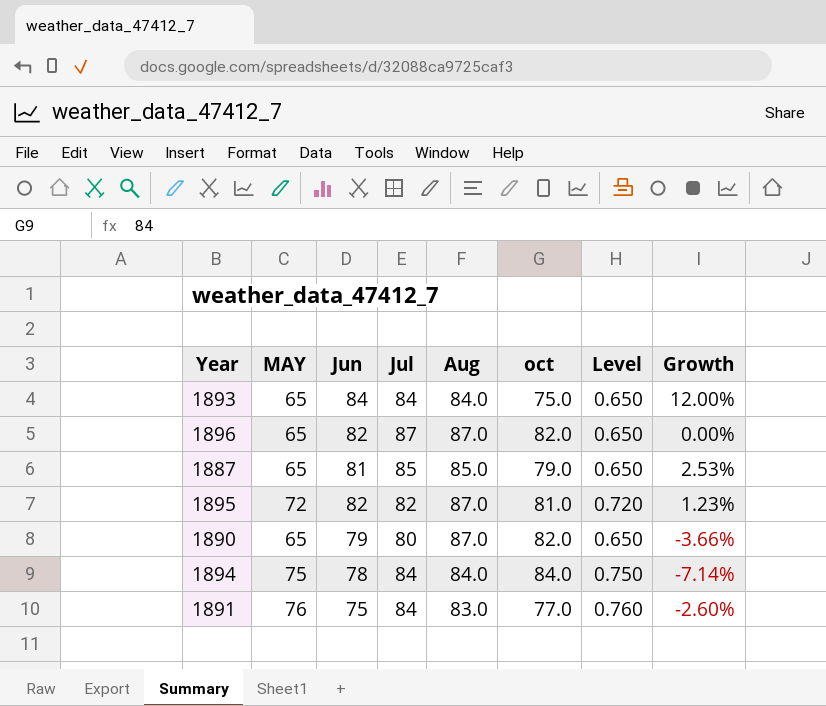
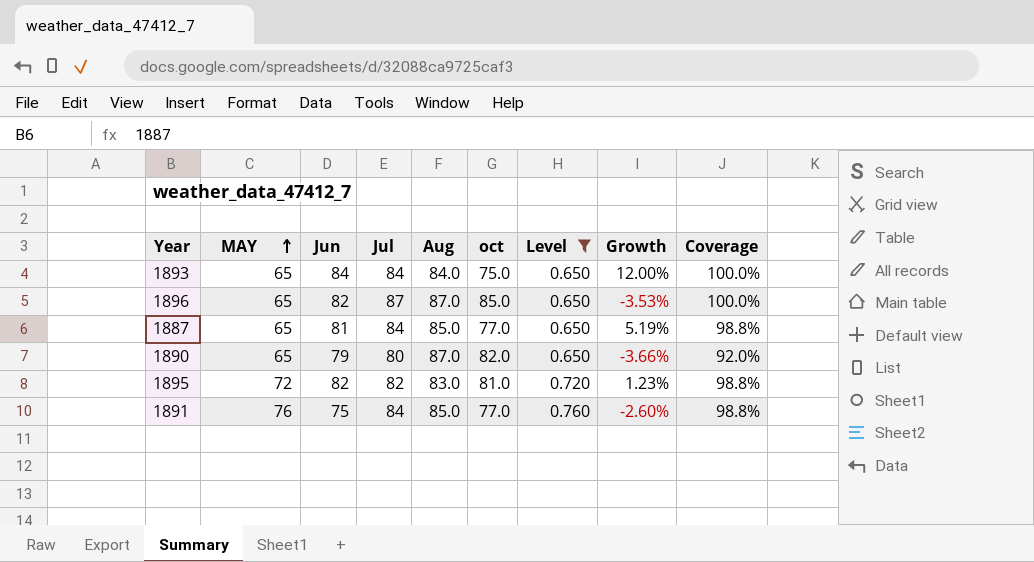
filter: none -> Level != 0.750
row order: none -> MAY ascending
column Coverage | formula: none -> [Jul] / [Aug]
1896 | oct: 82.0 -> 85.0
1896 | Growth: 0.00% -> -3.53%
1887 | Jul: 85 -> 84
1887 | oct: 79.0 -> 77.0
1887 | Growth: 2.53% -> 5.19%
1895 | Aug: 87.0 -> 83.0
1891 | Aug: 83.0 -> 85.0

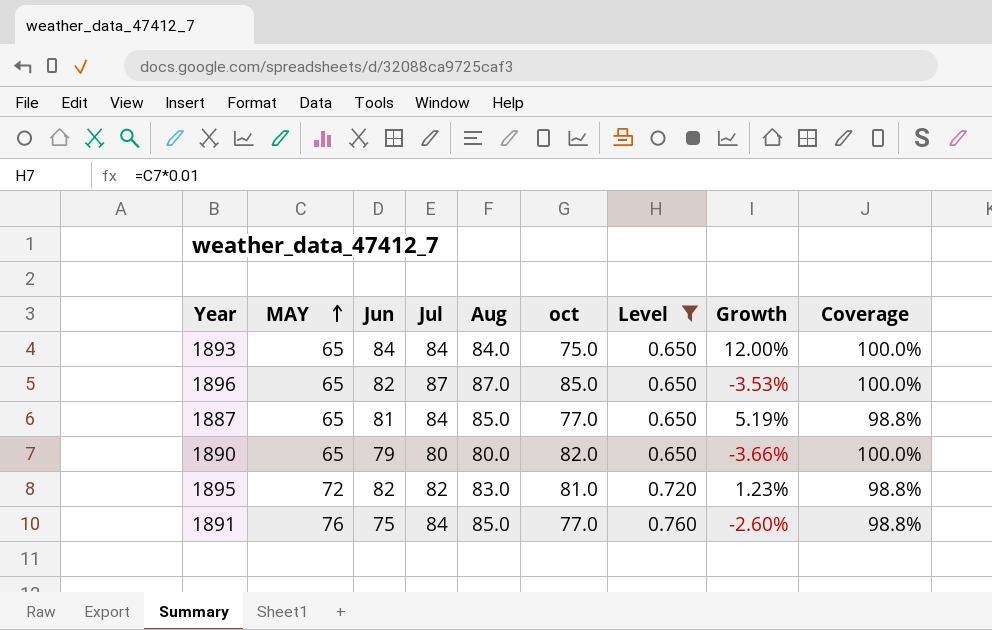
1890 | Aug: 87.0 -> 80.0
1890 | Coverage: 92.0% -> 100.0%

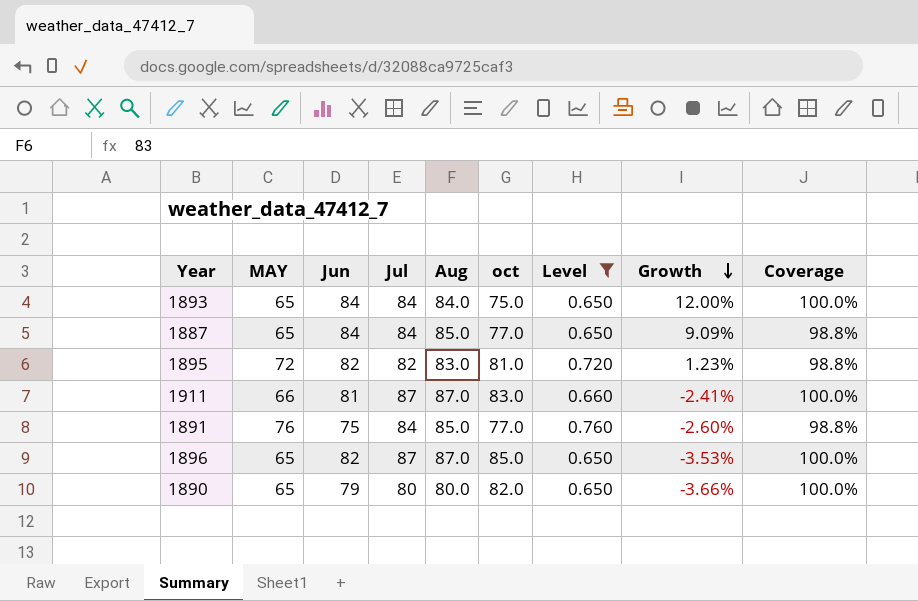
row order: MAY ascending -> Growth descending
1887 | Jun: 81 -> 84
1887 | Growth: 5.19% -> 9.09%
row 1911: none -> 66 | 81 | 87 | 87.0 | 83.0 | 0.660 | -2.41% | 100.0%

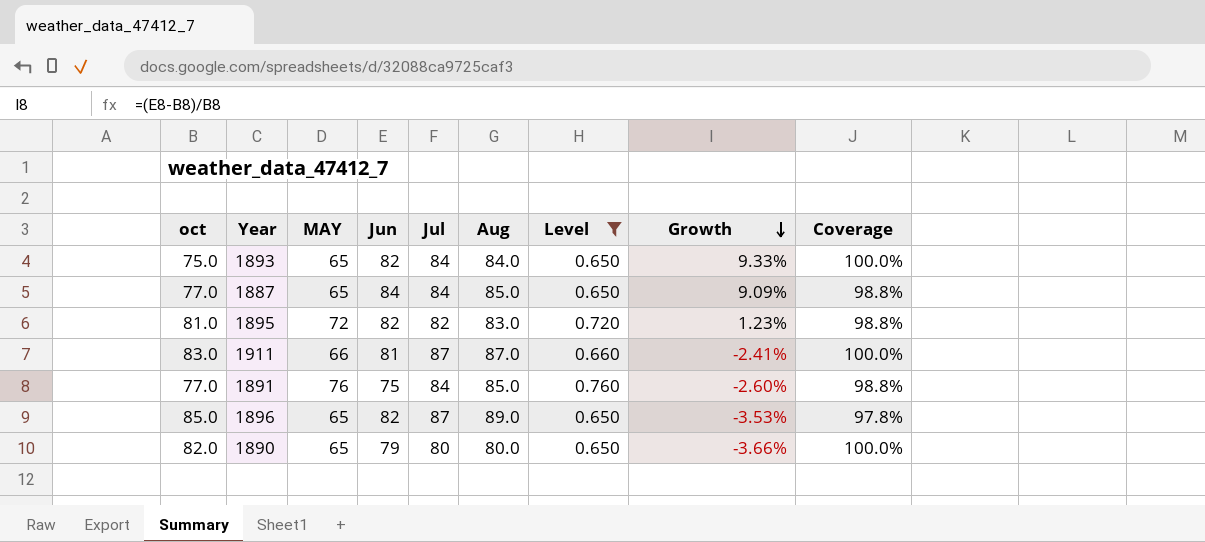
column oct | position: 6 -> 1
1893 | Jun: 84 -> 82
1893 | Growth: 12.00% -> 9.33%
1896 | Aug: 87.0 -> 89.0
1896 | Coverage: 100.0% -> 97.8%

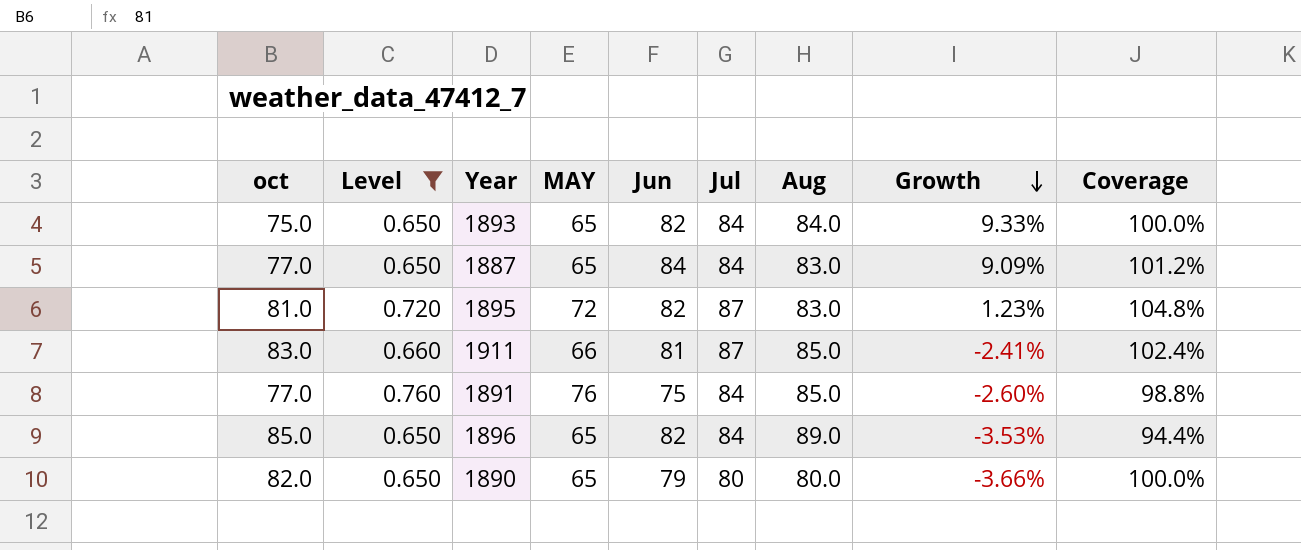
column Level | position: 7 -> 2
1887 | Aug: 85.0 -> 83.0
1887 | Coverage: 98.8% -> 101.2%
1895 | Jul: 82 -> 87
1895 | Coverage: 98.8% -> 104.8%
1911 | Aug: 87.0 -> 85.0
1911 | Coverage: 100.0% -> 102.4%
1896 | Jul: 87 -> 84
1896 | Coverage: 97.8% -> 94.4%

